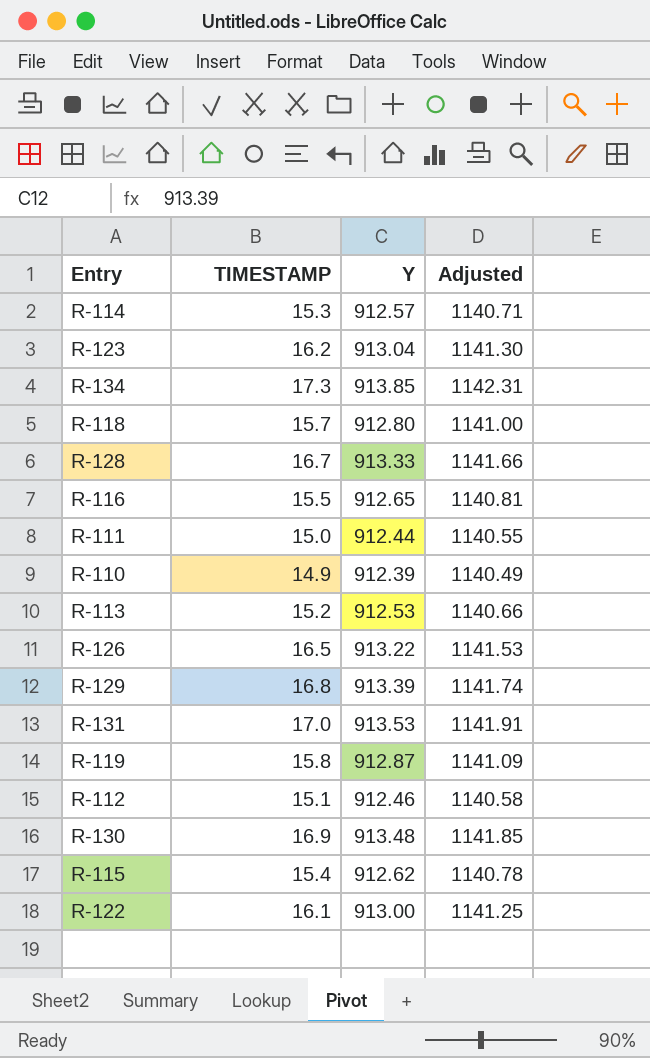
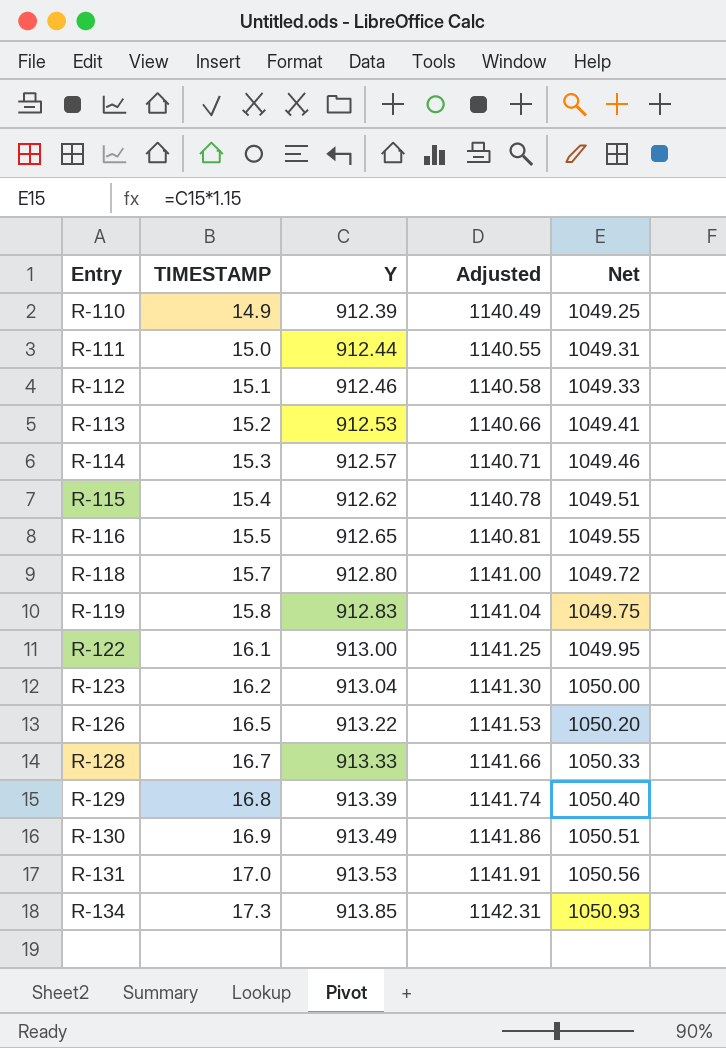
row order: none -> Entry ascending
column Net | formula: none -> [Y] * 1.15
R-119 | Y: 912.87 -> 912.83
R-119 | Adjusted: 1141.09 -> 1141.04
R-130 | Y: 913.48 -> 913.49
R-130 | Adjusted: 1141.85 -> 1141.86

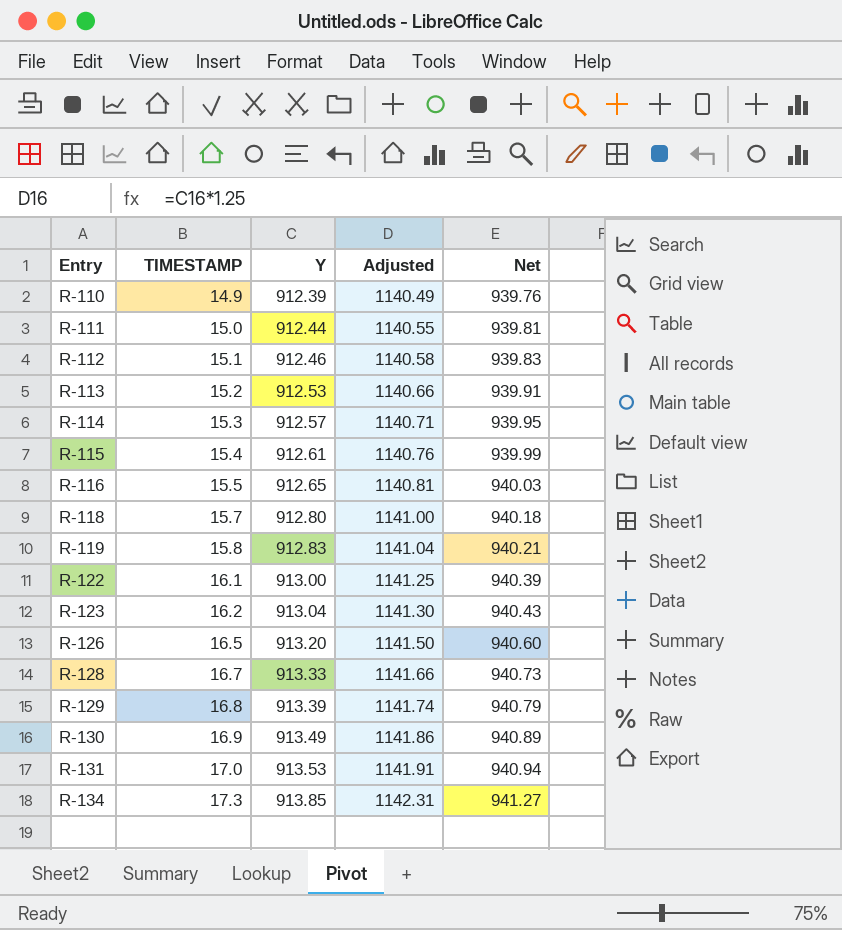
column Net | formula: [Y] * 1.15 -> [Y] * 1.03
R-115 | Y: 912.62 -> 912.61
R-115 | Adjusted: 1140.78 -> 1140.76
R-126 | Y: 913.22 -> 913.20
R-126 | Adjusted: 1141.53 -> 1141.50

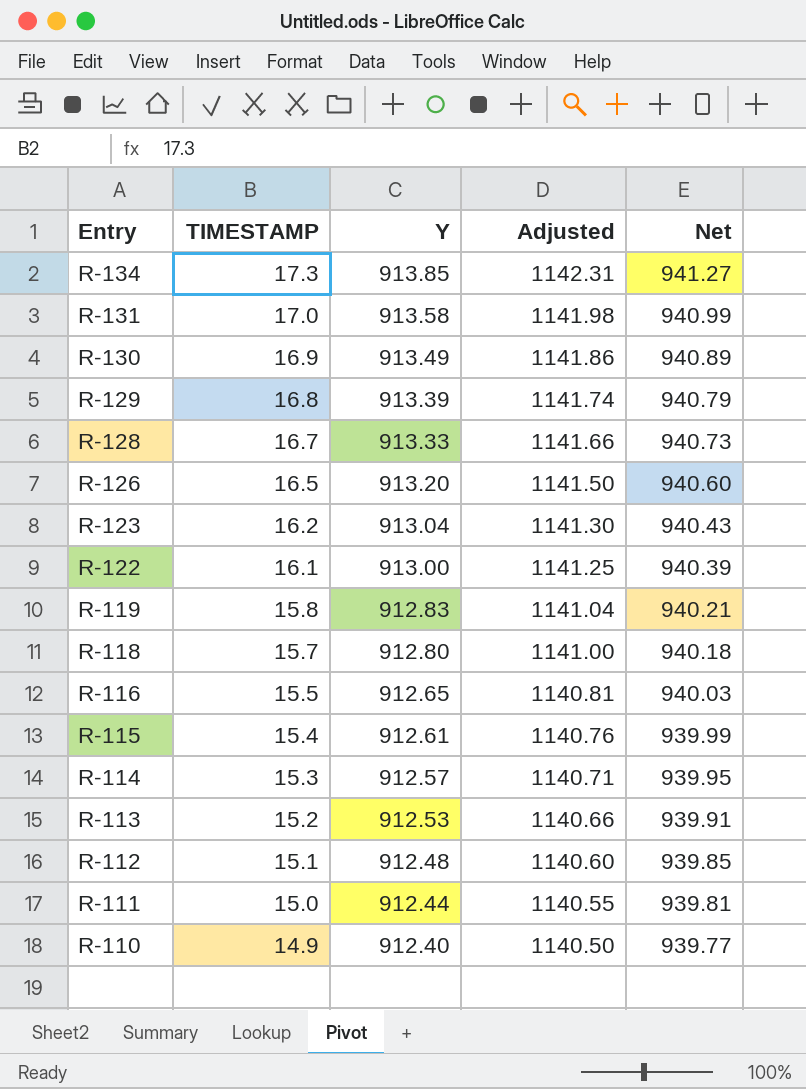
row order: Entry ascending -> Entry descending
R-131 | Y: 913.53 -> 913.58
R-131 | Adjusted: 1141.91 -> 1141.98
R-131 | Net: 940.94 -> 940.99
R-112 | Y: 912.46 -> 912.48
R-112 | Adjusted: 1140.58 -> 1140.60
R-112 | Net: 939.83 -> 939.85
R-110 | Y: 912.39 -> 912.40
R-110 | Adjusted: 1140.49 -> 1140.50
R-110 | Net: 939.76 -> 939.77

